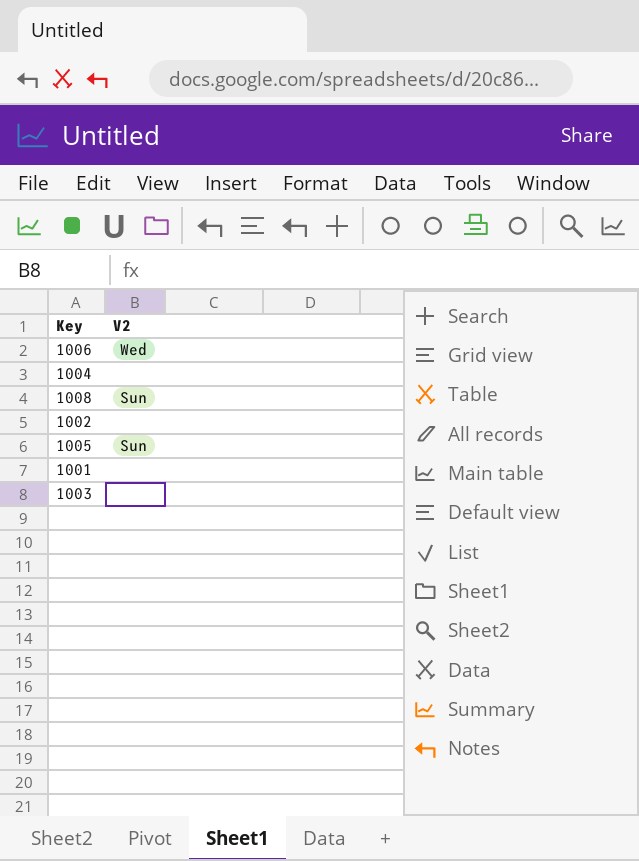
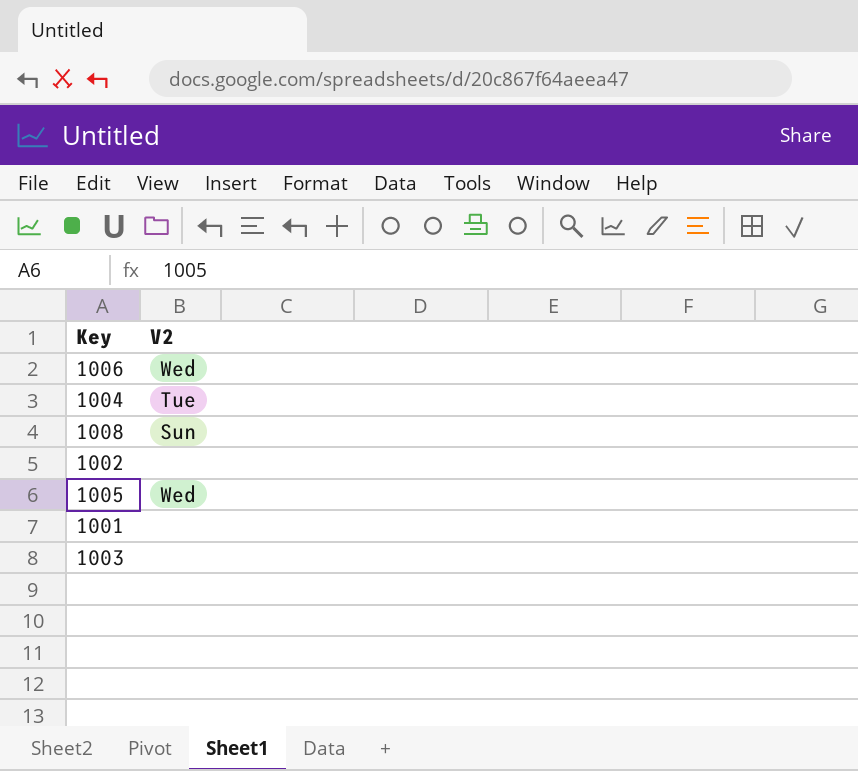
1004 | V2: none -> Tue
1005 | V2: Sun -> Wed

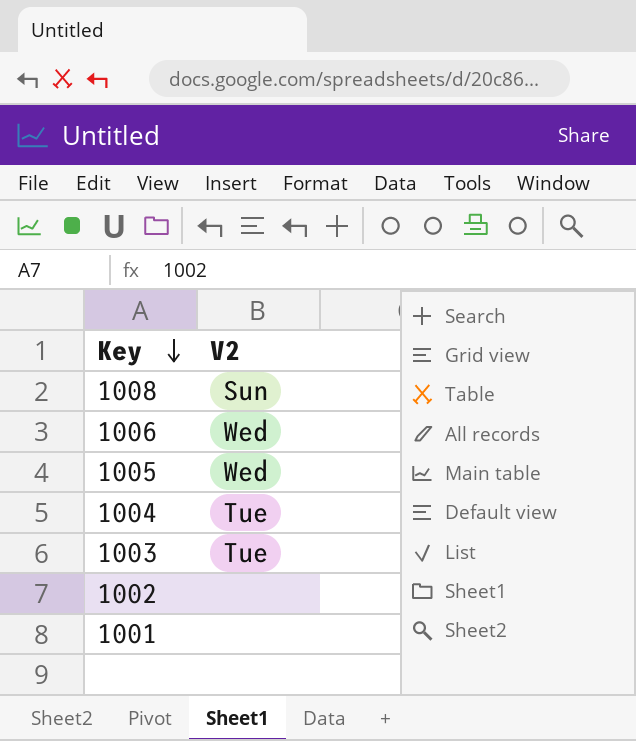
row order: none -> Key descending
1003 | V2: none -> Tue

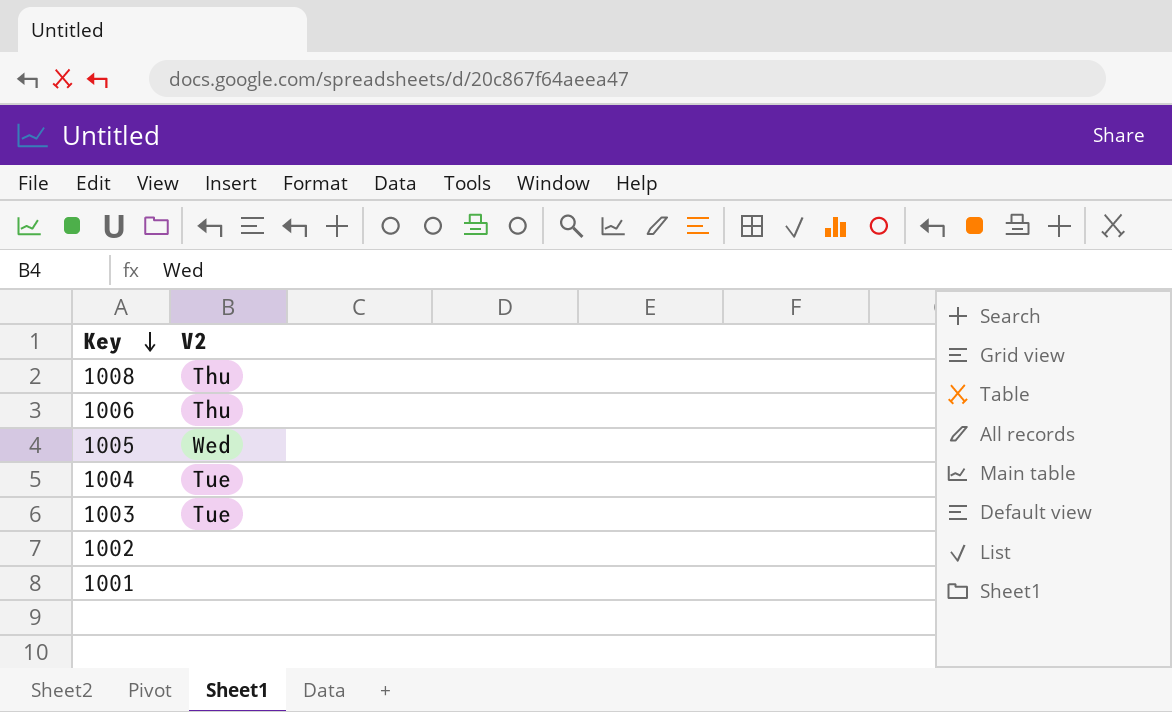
1008 | V2: Sun -> Thu
1006 | V2: Wed -> Thu

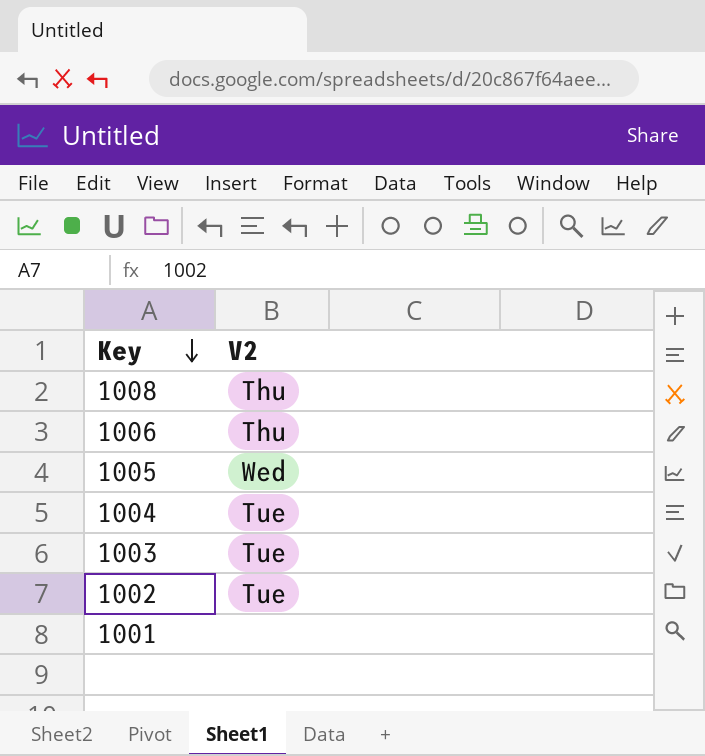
1002 | V2: none -> Tue

